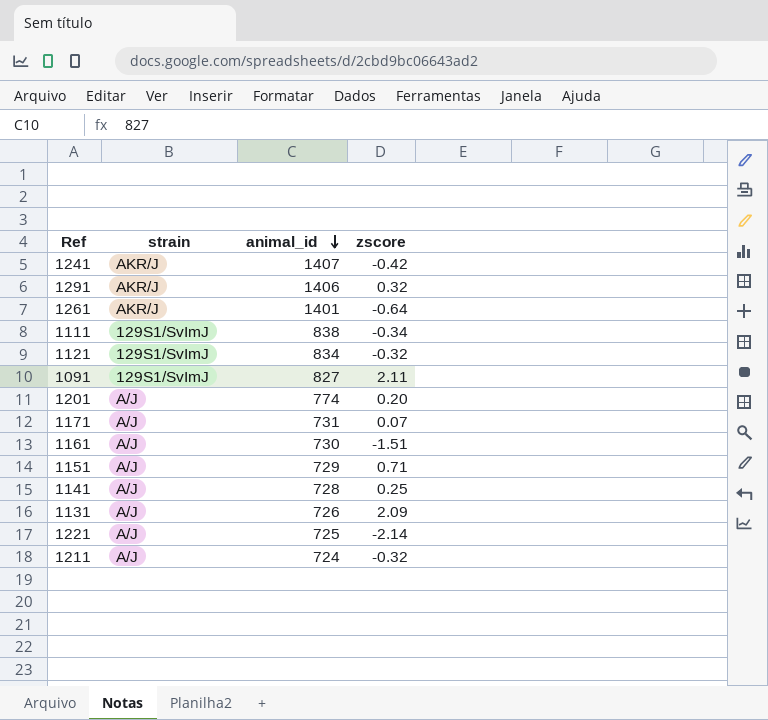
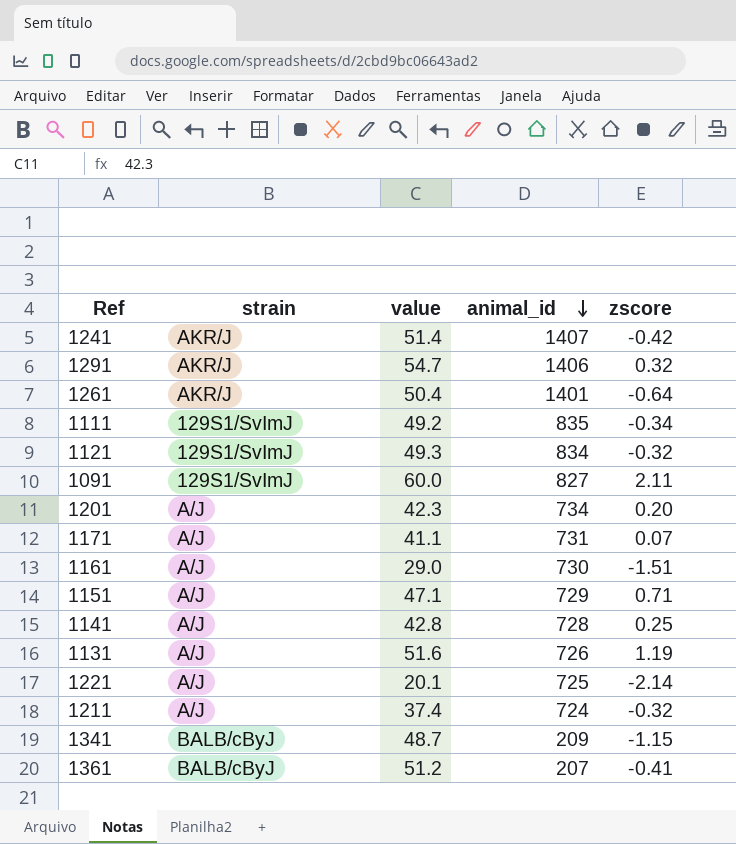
column value | position: none -> 3
1111 | animal_id: 838 -> 835
1201 | animal_id: 774 -> 734
1131 | zscore: 2.09 -> 1.19
row 1341: none -> BALB/cByJ | 48.7 | 209 | -1.15
row 1361: none -> BALB/cByJ | 51.2 | 207 | -0.41

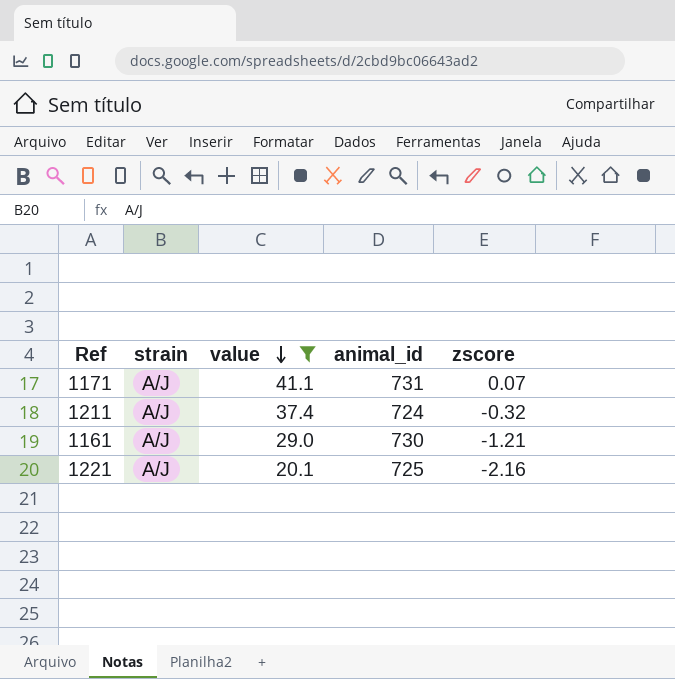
filter: none -> value <= 41.1
row order: animal_id descending -> value descending
1161 | zscore: -1.51 -> -1.21
1221 | zscore: -2.14 -> -2.16

